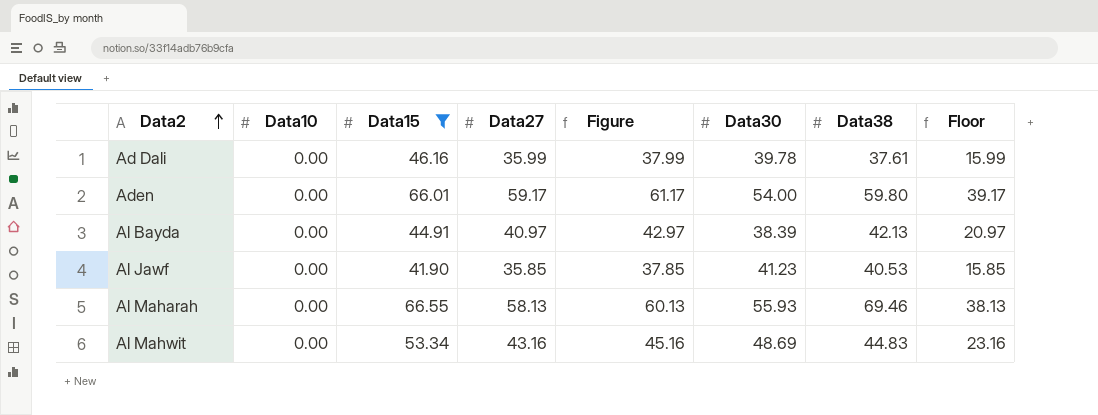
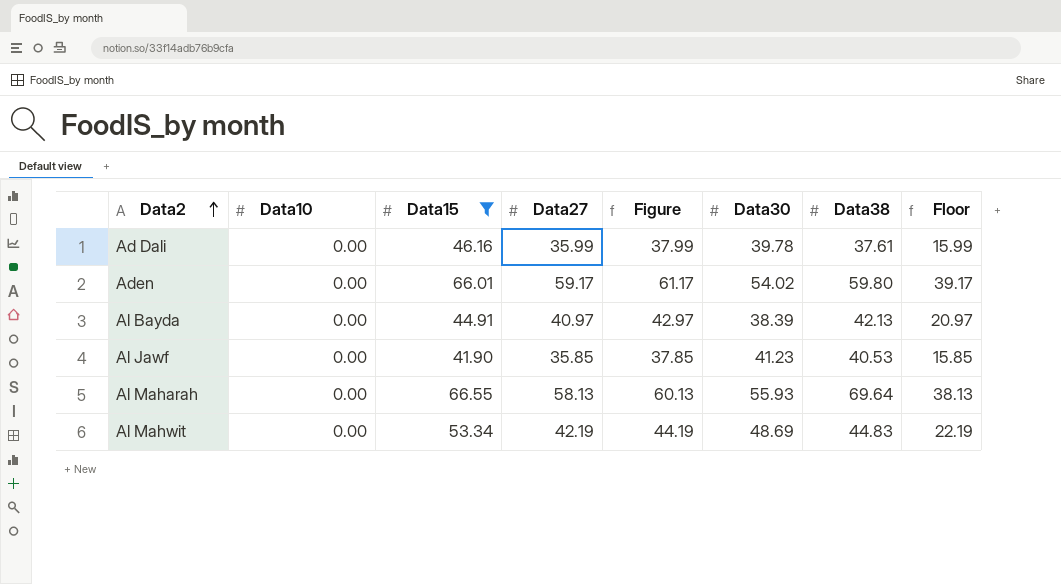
Aden | Data30: 54.00 -> 54.02
Al Maharah | Data38: 69.46 -> 69.64
Al Mahwit | Data27: 43.16 -> 42.19
Al Mahwit | Figure: 45.16 -> 44.19
Al Mahwit | Floor: 23.16 -> 22.19

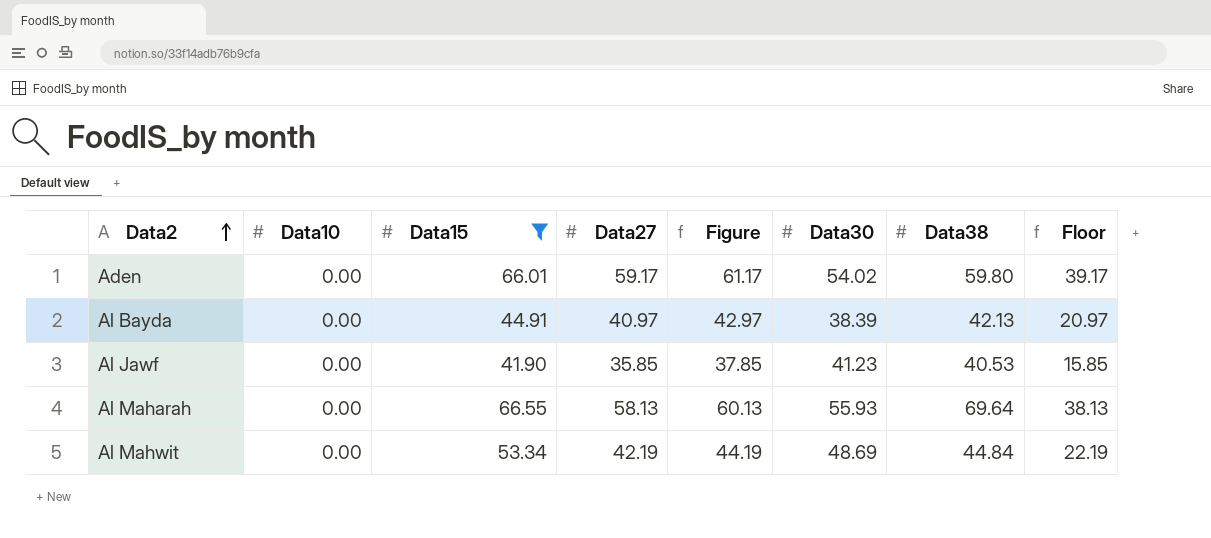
row Ad Dali: 0.00 | 46.16 | 35.99 | 37.99 | 39.78 | 37.61 | 15.99 -> none
Al Mahwit | Data38: 44.83 -> 44.84

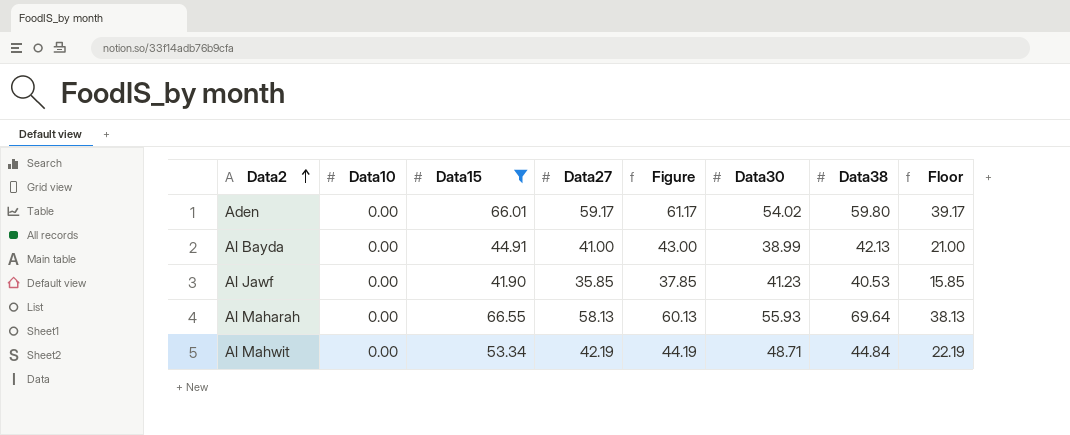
Al Bayda | Data27: 40.97 -> 41.00
Al Bayda | Figure: 42.97 -> 43.00
Al Bayda | Data30: 38.39 -> 38.99
Al Bayda | Floor: 20.97 -> 21.00
Al Mahwit | Data30: 48.69 -> 48.71

